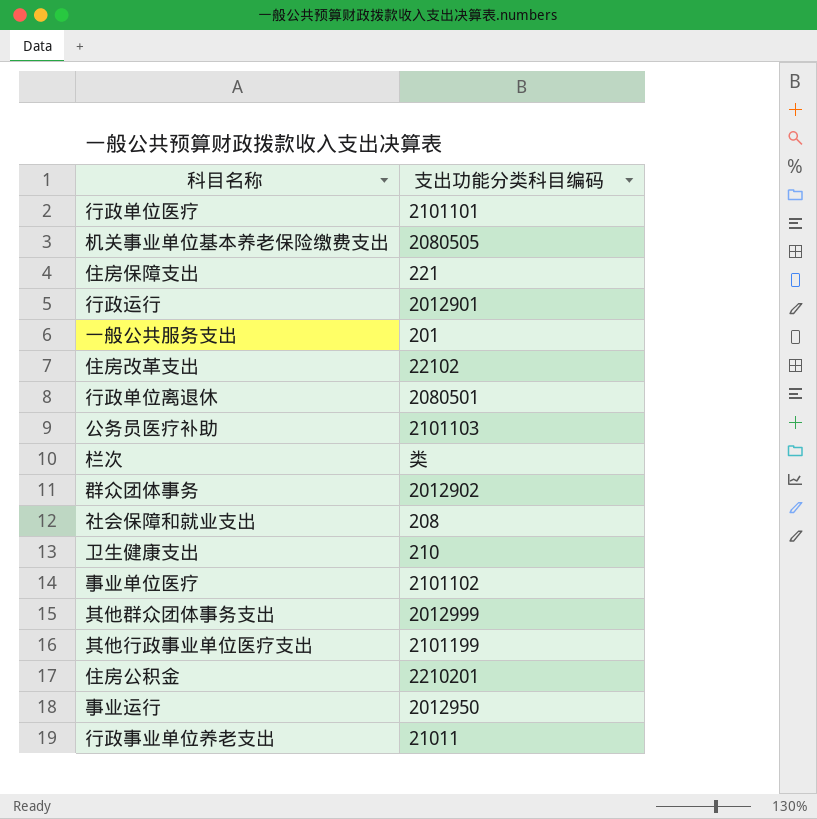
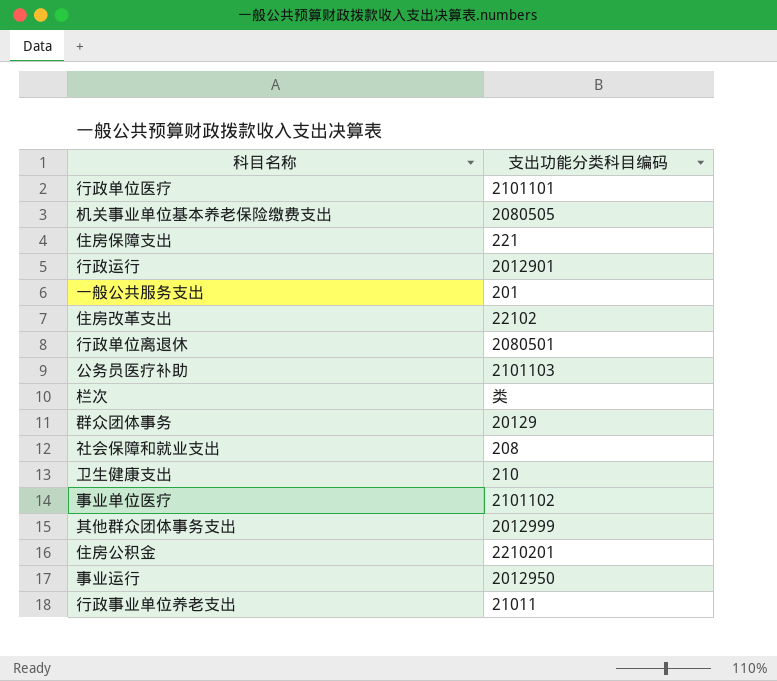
row 其他行政事业单位医疗支出: 2101199 -> none
群众团体事务 | 支出功能分类科目编码: 2012902 -> 20129

